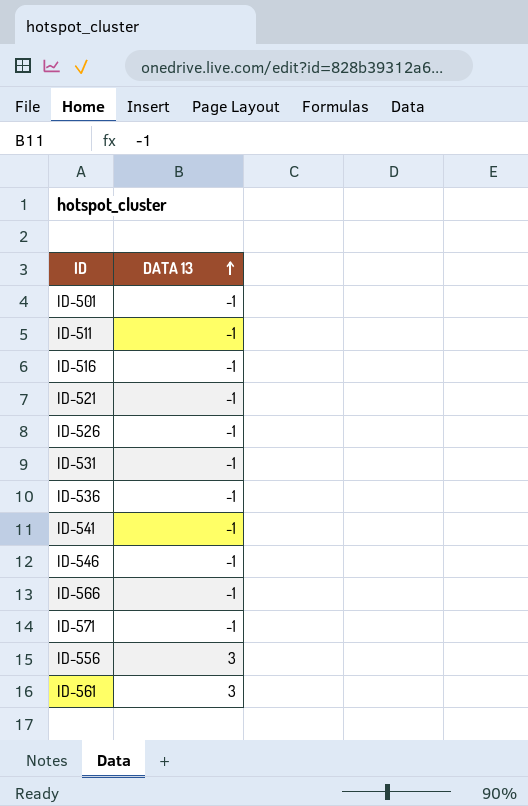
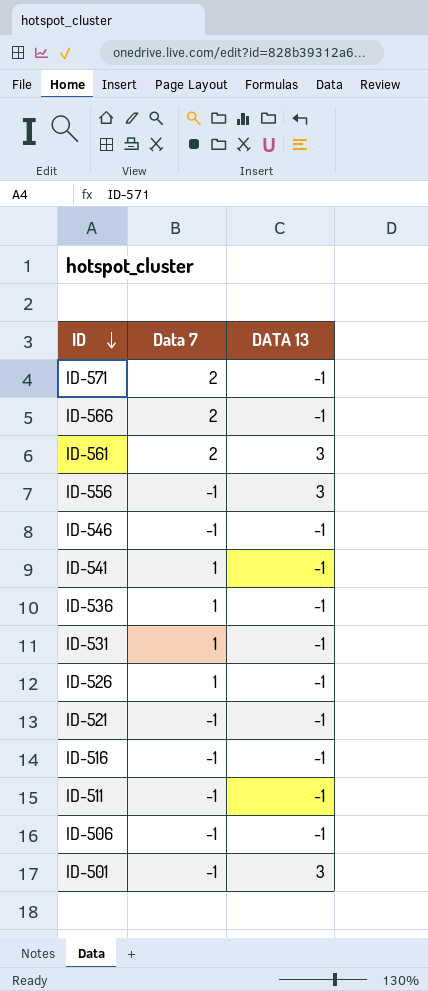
row order: DATA 13 ascending -> ID descending
column Data 7 | position: none -> 2
row ID-506: none -> -1 | -1
ID-501 | DATA 13: -1 -> 3

